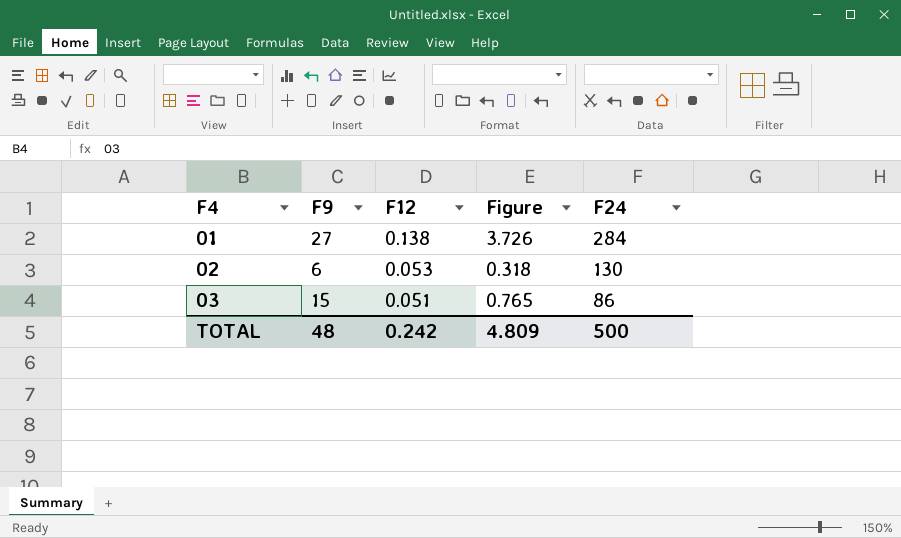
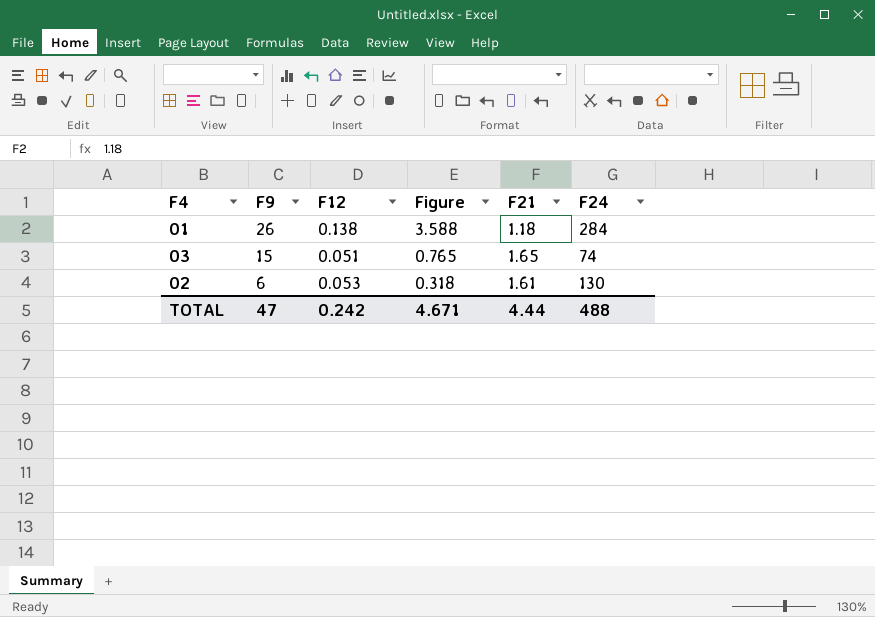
row order: F4 ascending -> F9 descending
column F21 | position: none -> 5
01 | F9: 27 -> 26
01 | Figure: 3.726 -> 3.588
03 | F24: 86 -> 74
TOTAL | F9: 48 -> 47
TOTAL | Figure: 4.809 -> 4.671
TOTAL | F24: 500 -> 488

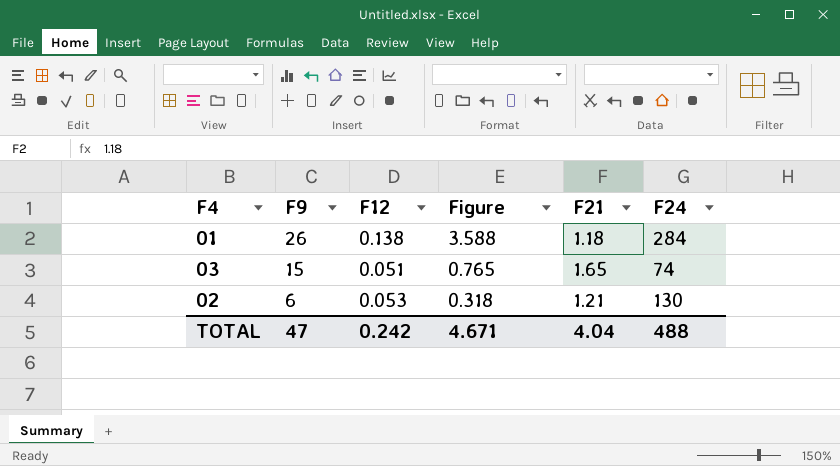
02 | F21: 1.61 -> 1.21
TOTAL | F21: 4.44 -> 4.04

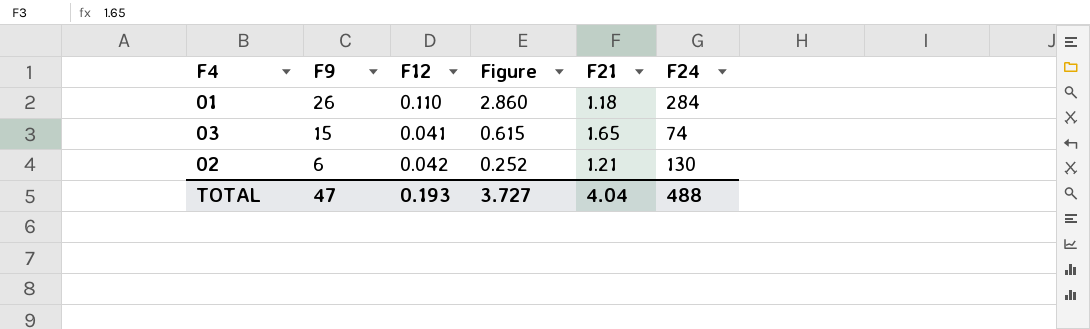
01 | F12: 0.138 -> 0.110
01 | Figure: 3.588 -> 2.860
03 | F12: 0.051 -> 0.041
03 | Figure: 0.765 -> 0.615
02 | F12: 0.053 -> 0.042
02 | Figure: 0.318 -> 0.252
TOTAL | F12: 0.242 -> 0.193
TOTAL | Figure: 4.671 -> 3.727

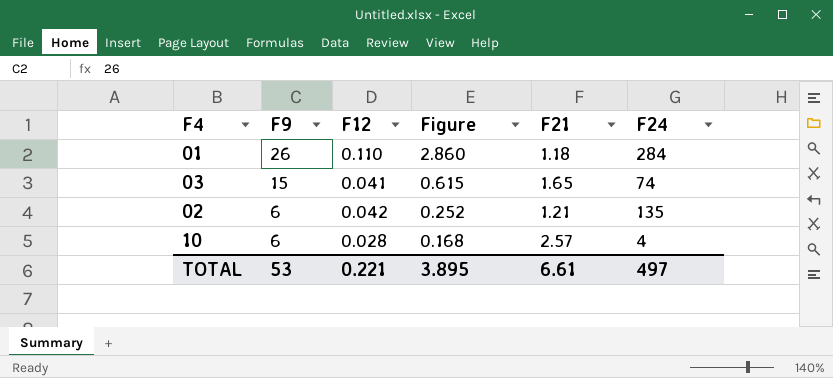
02 | F24: 130 -> 135
row 10: none -> 6 | 0.028 | 0.168 | 2.57 | 4
TOTAL | F9: 47 -> 53
TOTAL | F12: 0.193 -> 0.221
TOTAL | Figure: 3.727 -> 3.895
TOTAL | F21: 4.04 -> 6.61
TOTAL | F24: 488 -> 497

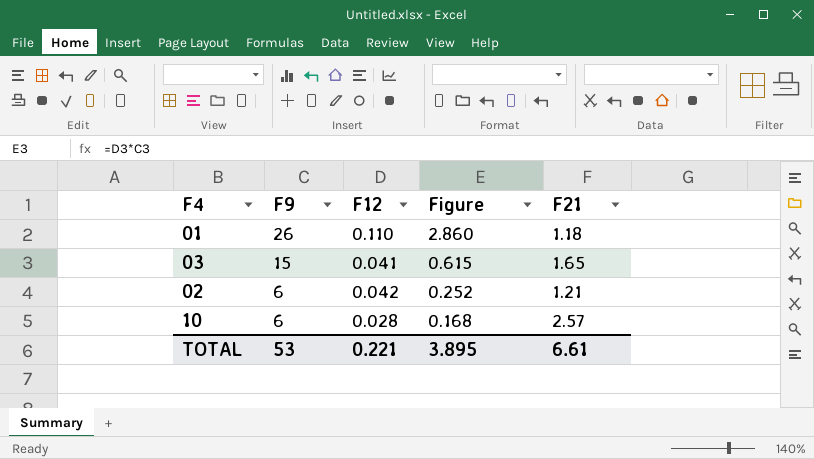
column F24 | position: 6 -> none

